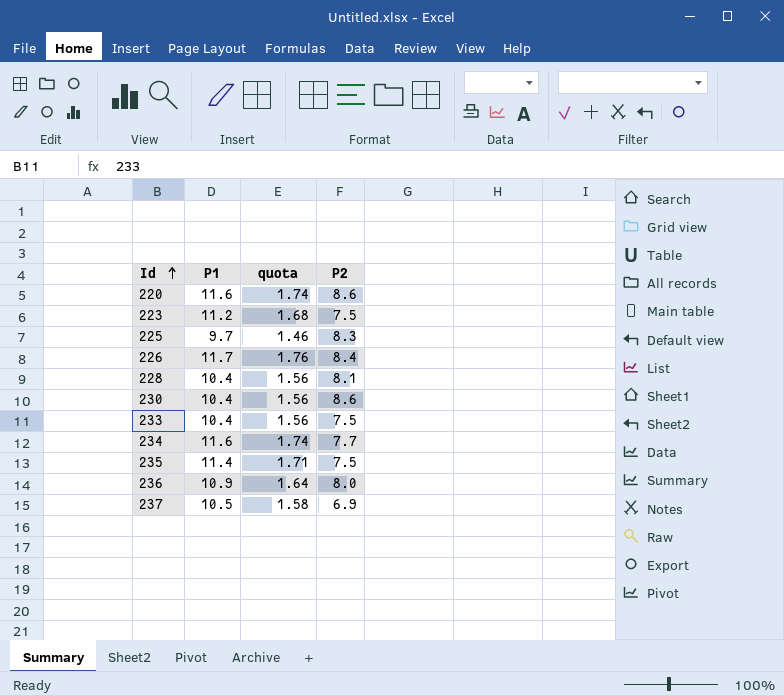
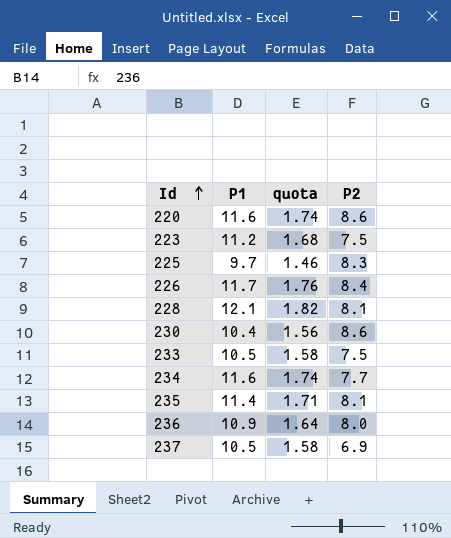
228 | P1: 10.4 -> 12.1
228 | quota: 1.56 -> 1.82
233 | P1: 10.4 -> 10.5
233 | quota: 1.56 -> 1.58
235 | P2: 7.5 -> 8.1

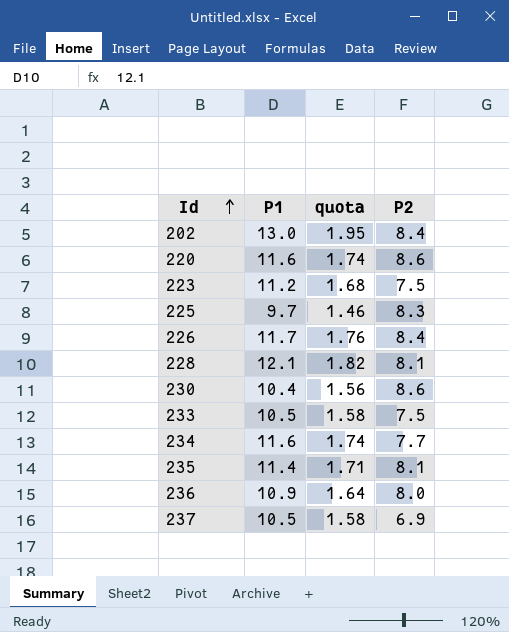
row 202: none -> 13.0 | 1.95 | 8.4

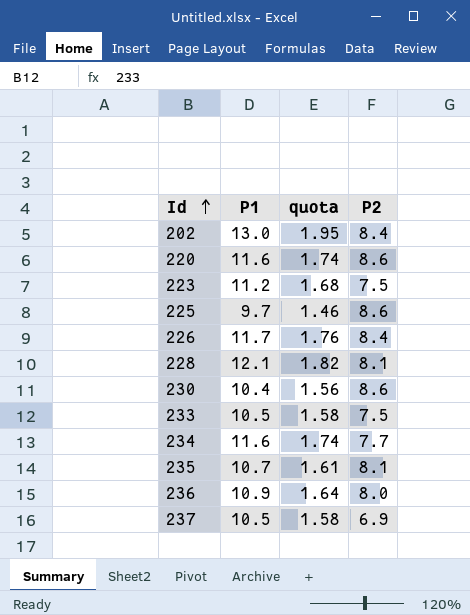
225 | P2: 8.3 -> 8.6
235 | P1: 11.4 -> 10.7
235 | quota: 1.71 -> 1.61

